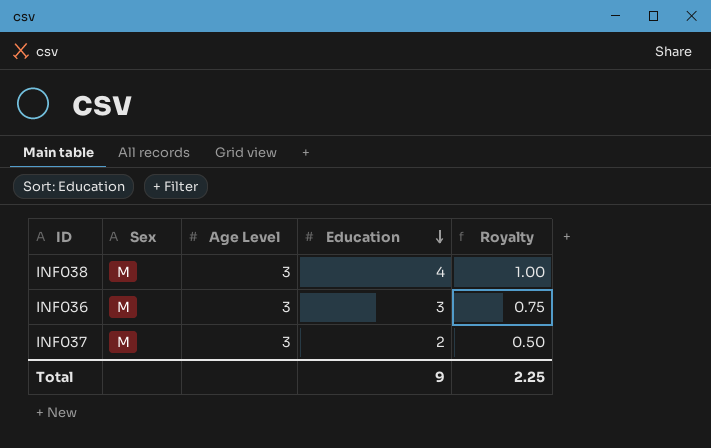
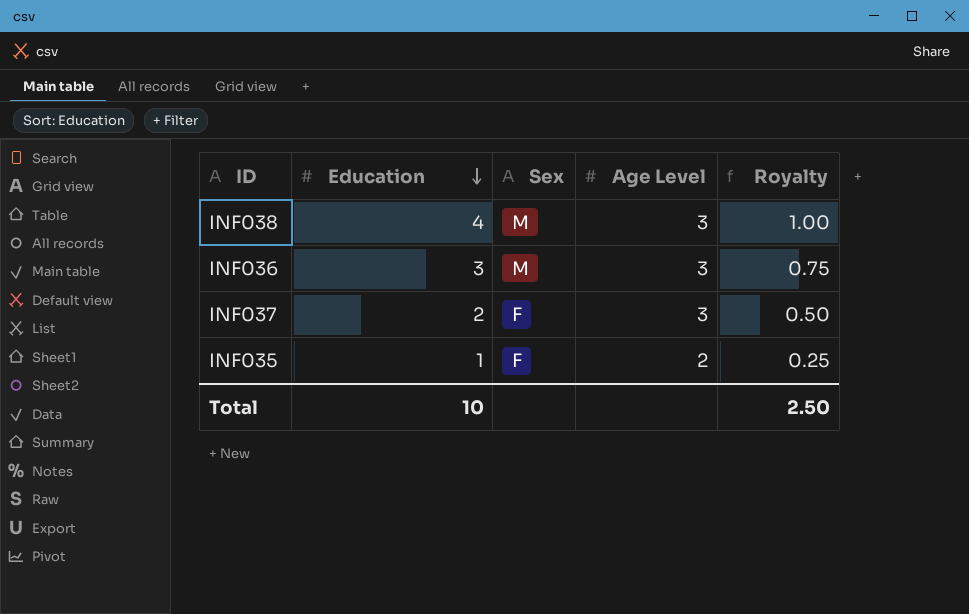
column Education | position: 4 -> 2
INF037 | Sex: M -> F
row INF035: none -> 1 | F | 2 | 0.25
Total | Education: 9 -> 10
Total | Royalty: 2.25 -> 2.50

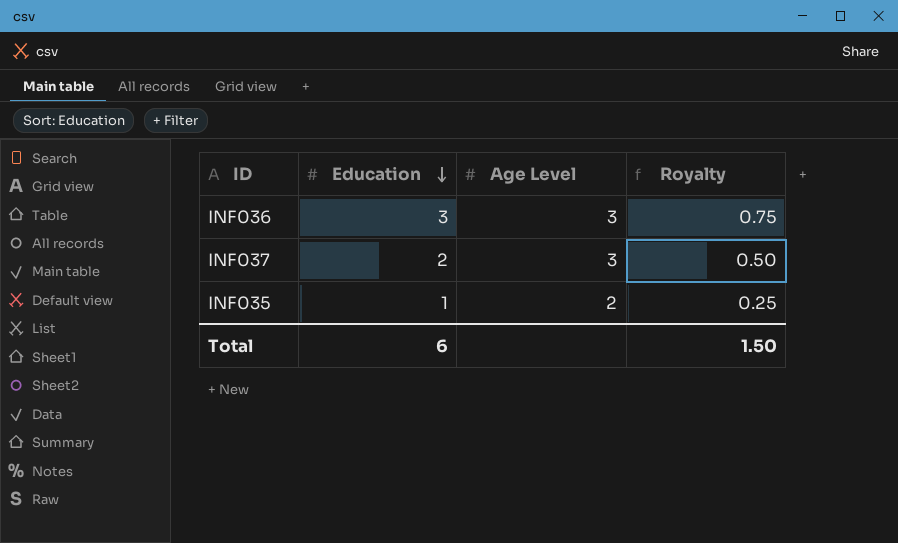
column Sex | position: 3 -> none
row INF038: 4 | M | 3 | 1.00 -> none
Total | Education: 10 -> 6
Total | Royalty: 2.50 -> 1.50

